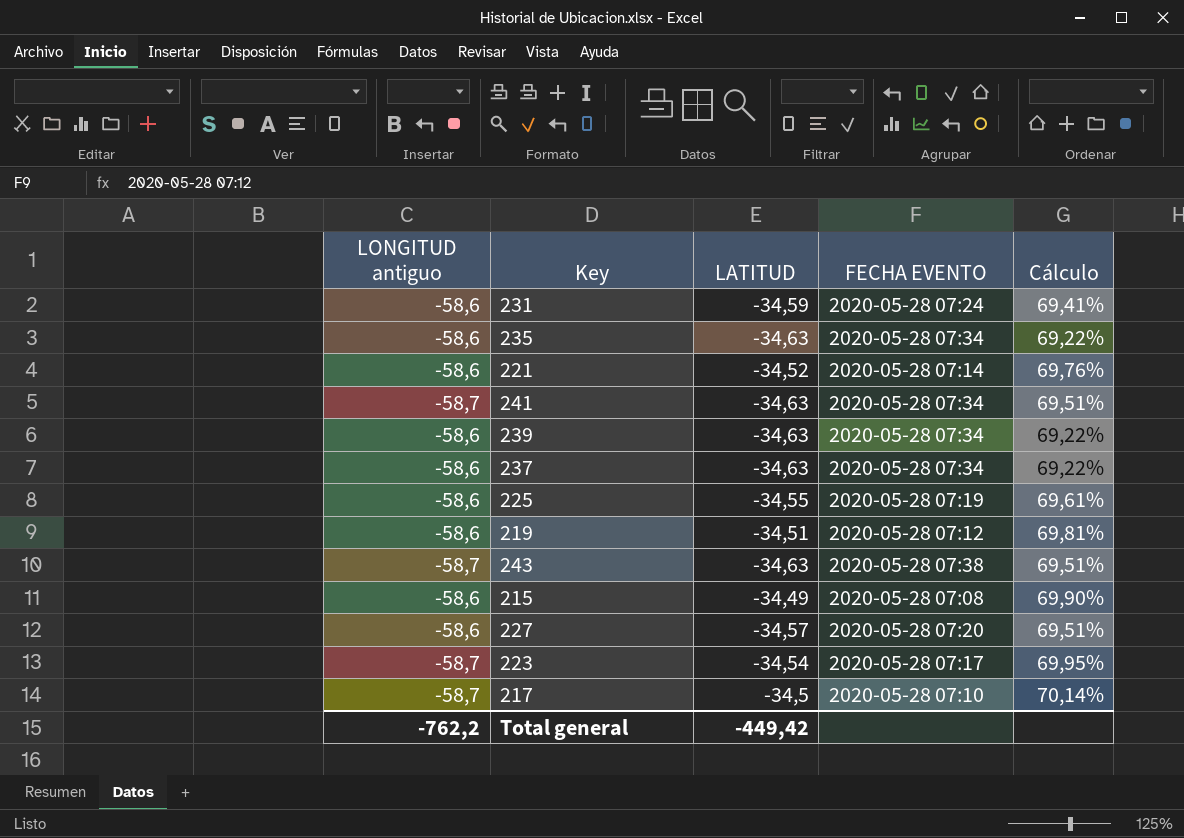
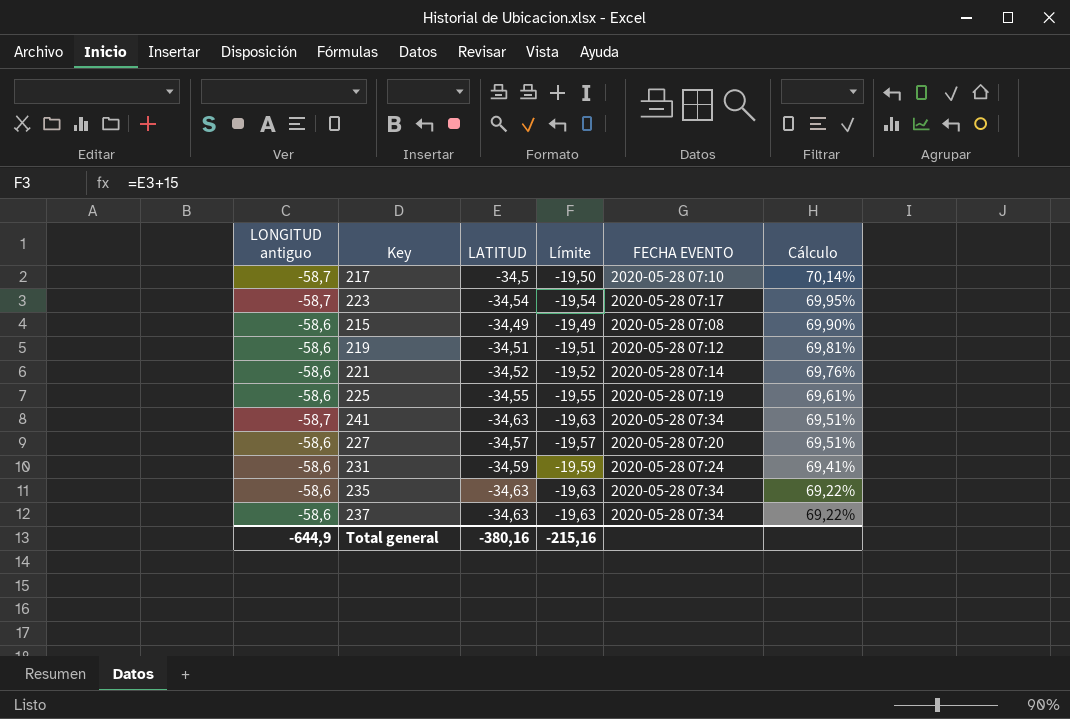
row order: none -> Cálculo descending
column Límite | formula: none -> [LATITUD] + 15
row 239: -58,6 | -34,63 | 2020-05-28 07:34 | 69,22% -> none
row 243: -58,7 | -34,63 | 2020-05-28 07:38 | 69,51% -> none
Total general | LONGITUD antiguo: -762,2 -> -644,9
Total general | LATITUD: -449,42 -> -380,16

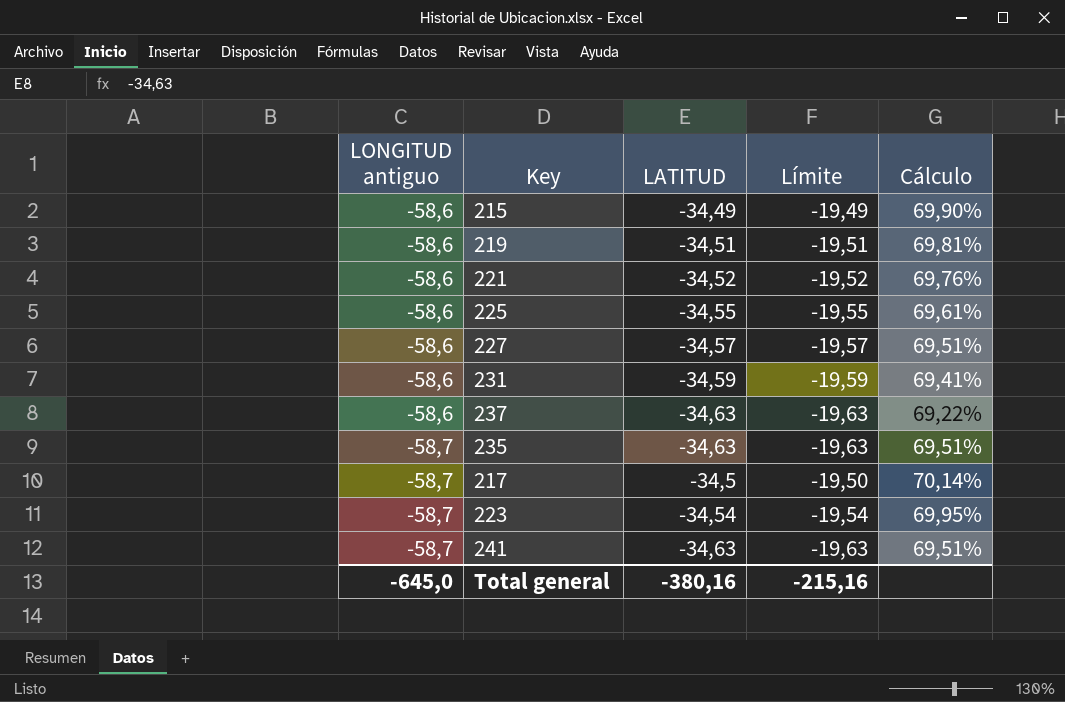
row order: Cálculo descending -> LONGITUD antiguo descending
column FECHA EVENTO | position: 5 -> none
235 | LONGITUD antiguo: -58,6 -> -58,7
235 | Cálculo: 69,22% -> 69,51%
Total general | LONGITUD antiguo: -644,9 -> -645,0

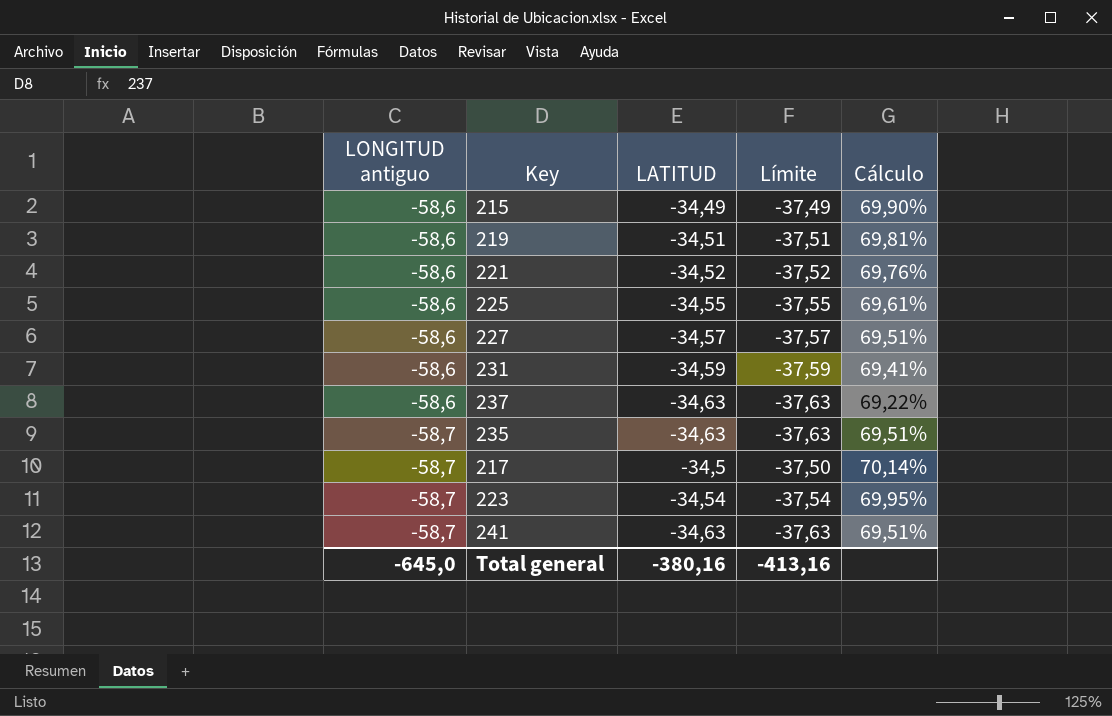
column Límite | formula: [LATITUD] + 15 -> [LATITUD] - 3
Total general | Límite: -215,16 -> -413,16

